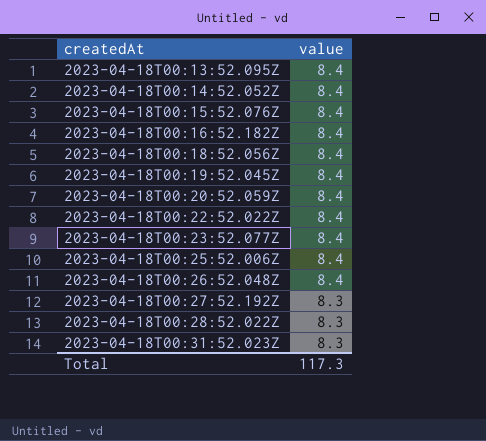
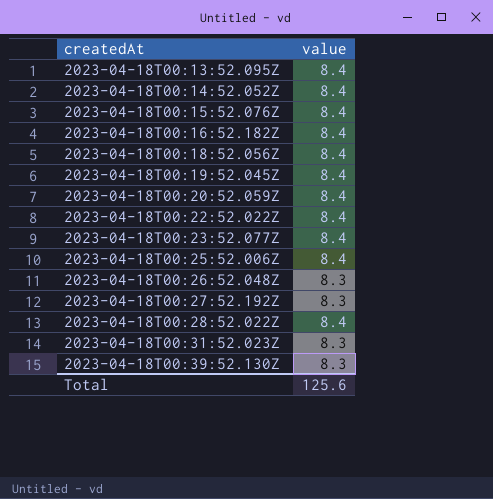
2023-04-18T00:26:52.048Z | value: 8.4 -> 8.3
2023-04-18T00:28:52.022Z | value: 8.3 -> 8.4
row 2023-04-18T00:39:52.130Z: none -> 8.3
Total | value: 117.3 -> 125.6

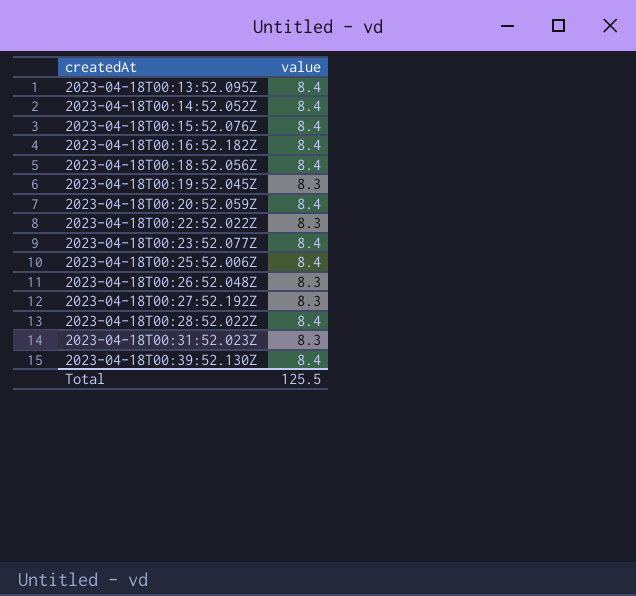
2023-04-18T00:19:52.045Z | value: 8.4 -> 8.3
2023-04-18T00:22:52.022Z | value: 8.4 -> 8.3
2023-04-18T00:39:52.130Z | value: 8.3 -> 8.4
Total | value: 125.6 -> 125.5

